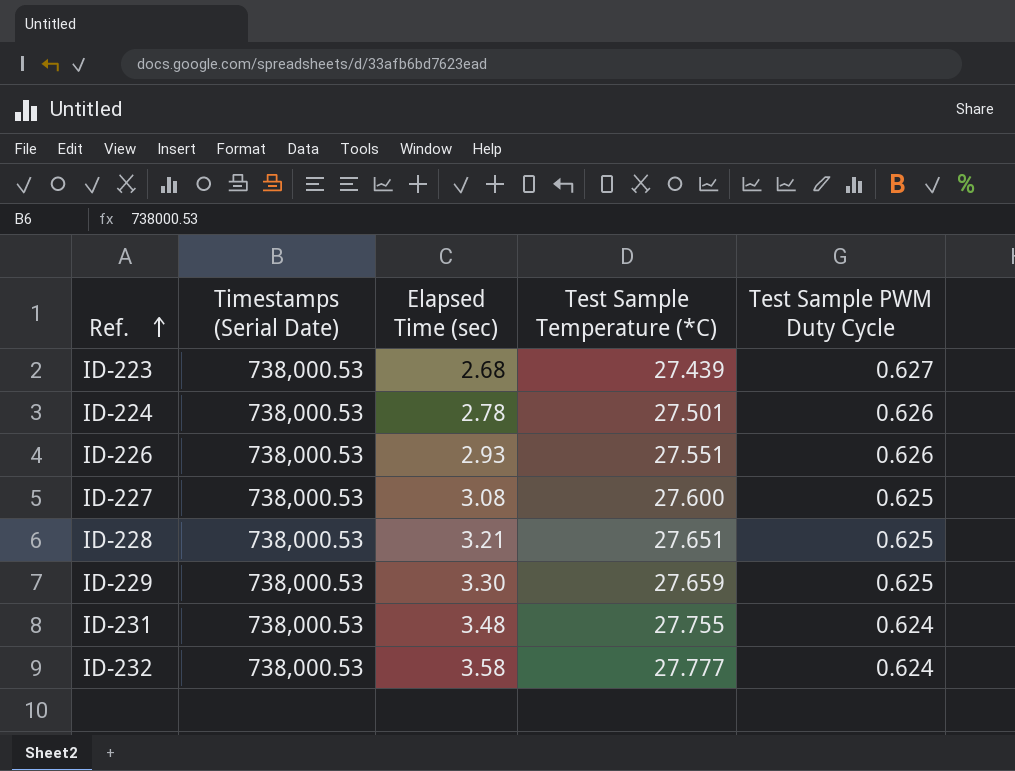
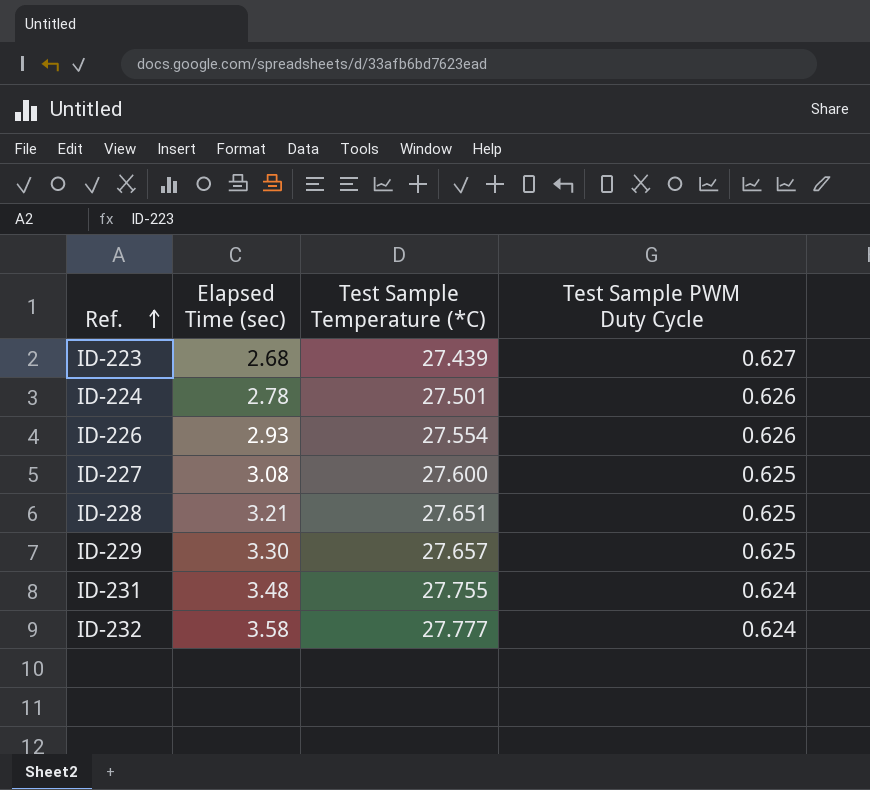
column Timestamps (Serial Date) | position: 2 -> none
ID-226 | Test Sample Temperature (*C): 27.551 -> 27.554
ID-229 | Test Sample Temperature (*C): 27.659 -> 27.657

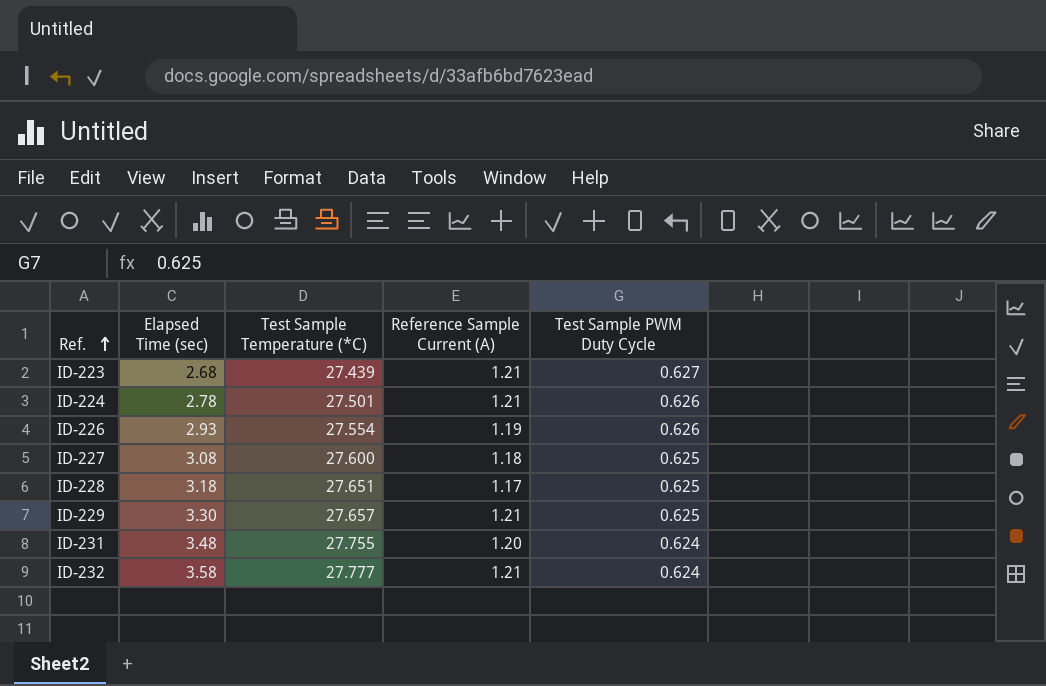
column Reference Sample Current (A) | position: none -> 4
ID-228 | Elapsed Time (sec): 3.21 -> 3.18

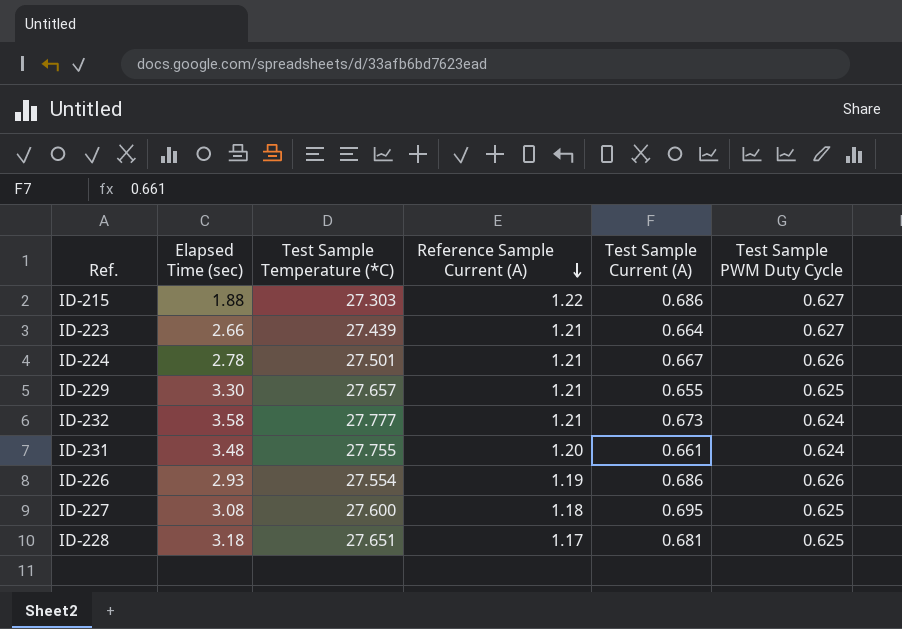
row order: Ref. ascending -> Reference Sample Current (A) descending
column Test Sample Current (A) | position: none -> 5
row ID-215: none -> 1.88 | 27.303 | 1.22 | 0.686 | 0.627
ID-223 | Elapsed Time (sec): 2.68 -> 2.66

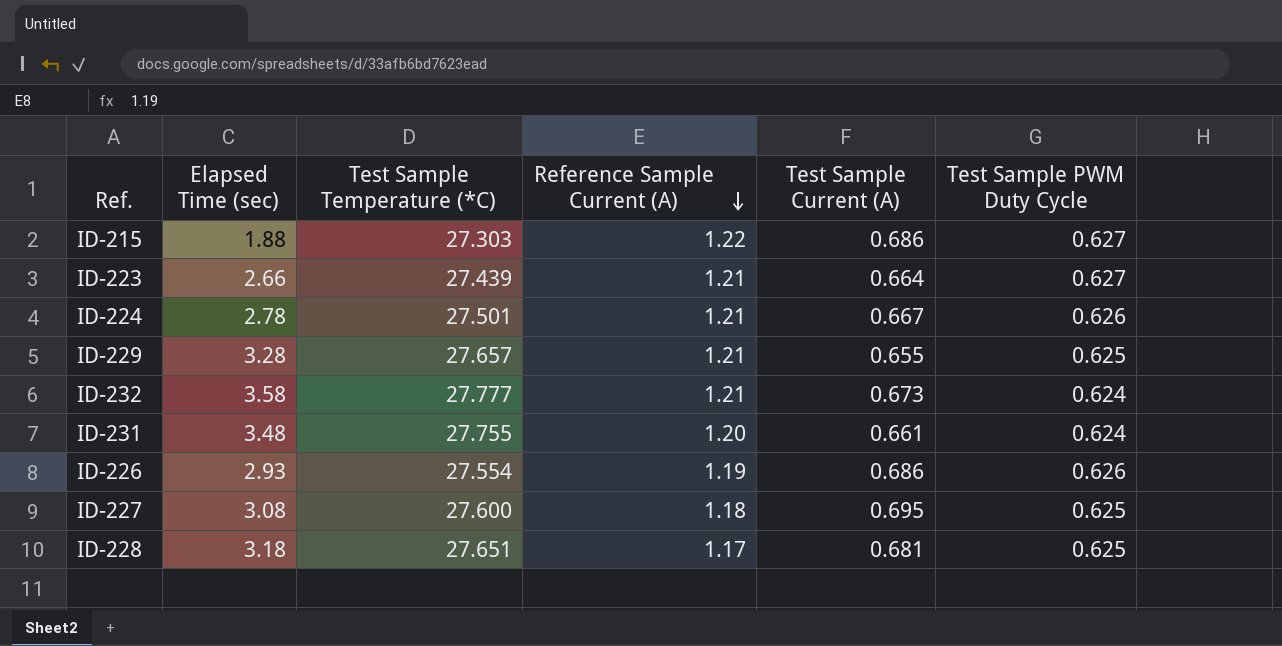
ID-229 | Elapsed Time (sec): 3.30 -> 3.28

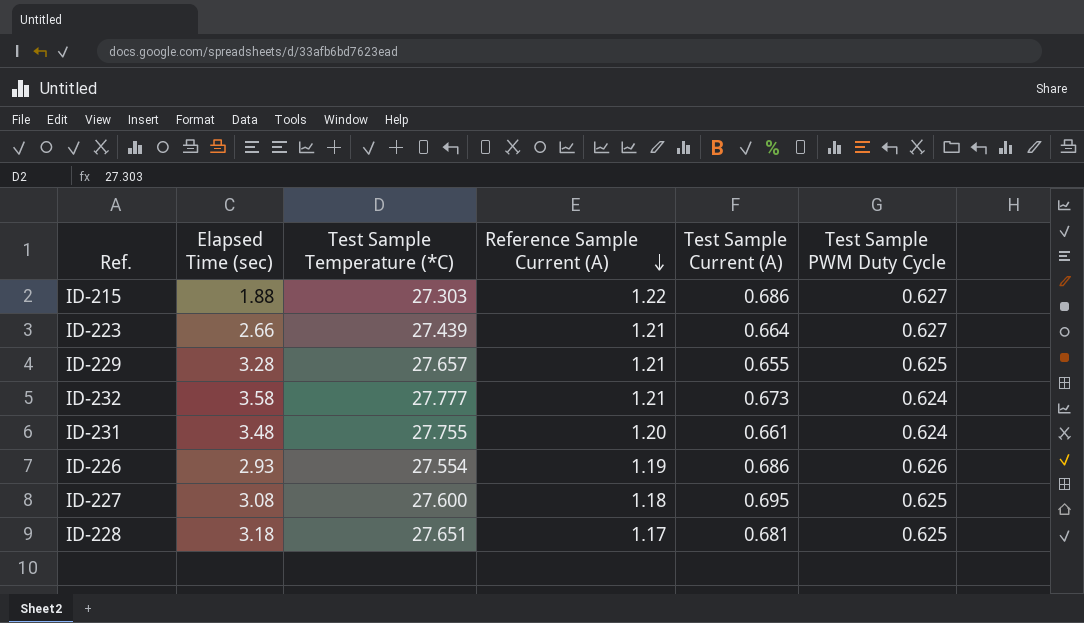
row ID-224: 2.78 | 27.501 | 1.21 | 0.667 | 0.626 -> none

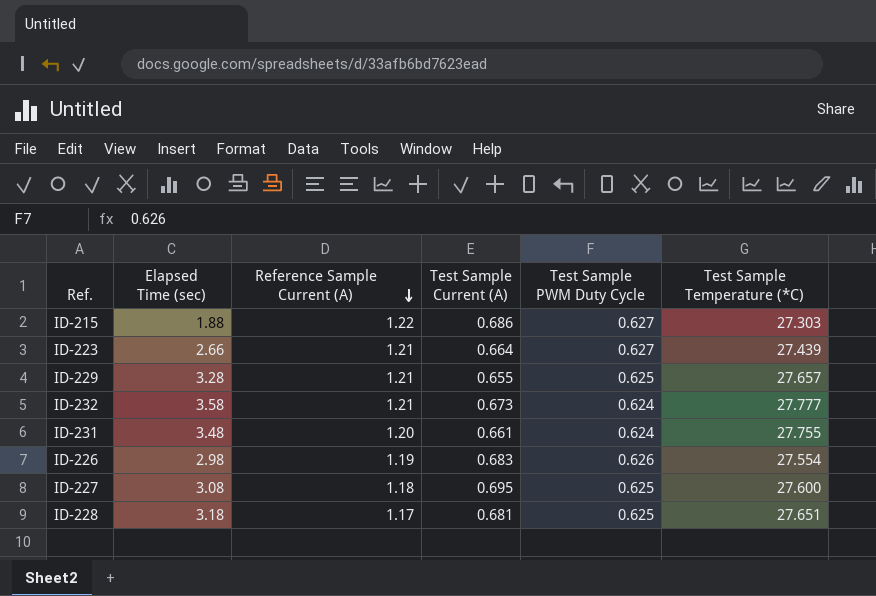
column Test Sample Temperature (*C) | position: 3 -> 6
ID-226 | Elapsed Time (sec): 2.93 -> 2.98
ID-226 | Test Sample Current (A): 0.686 -> 0.683

